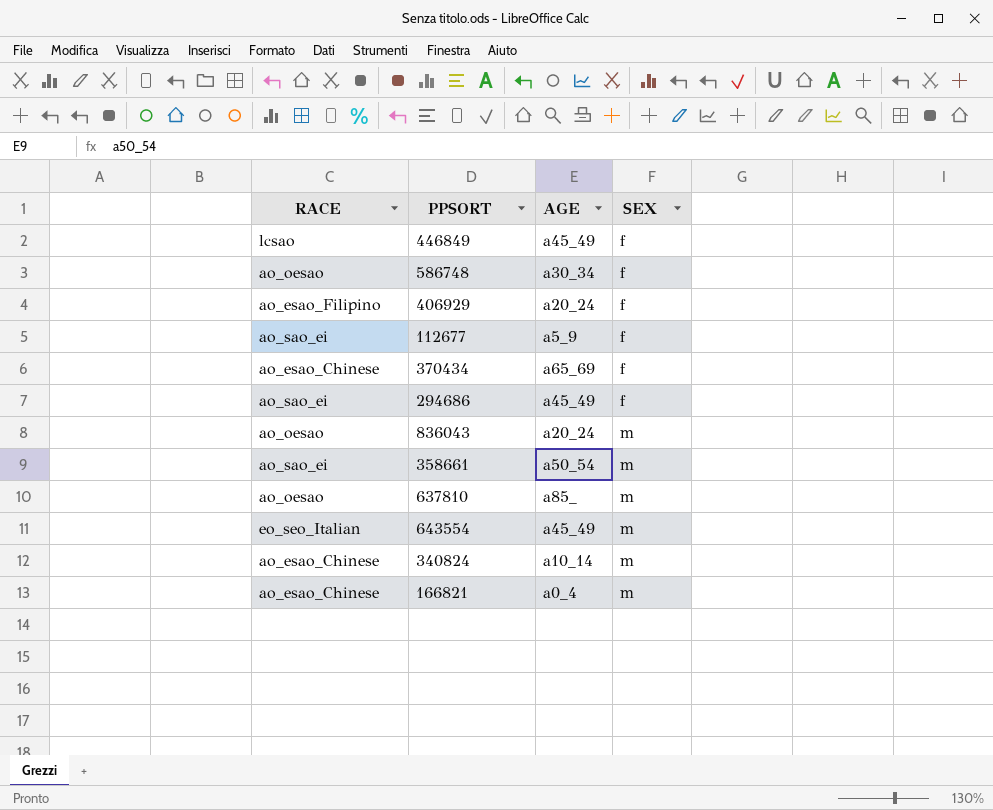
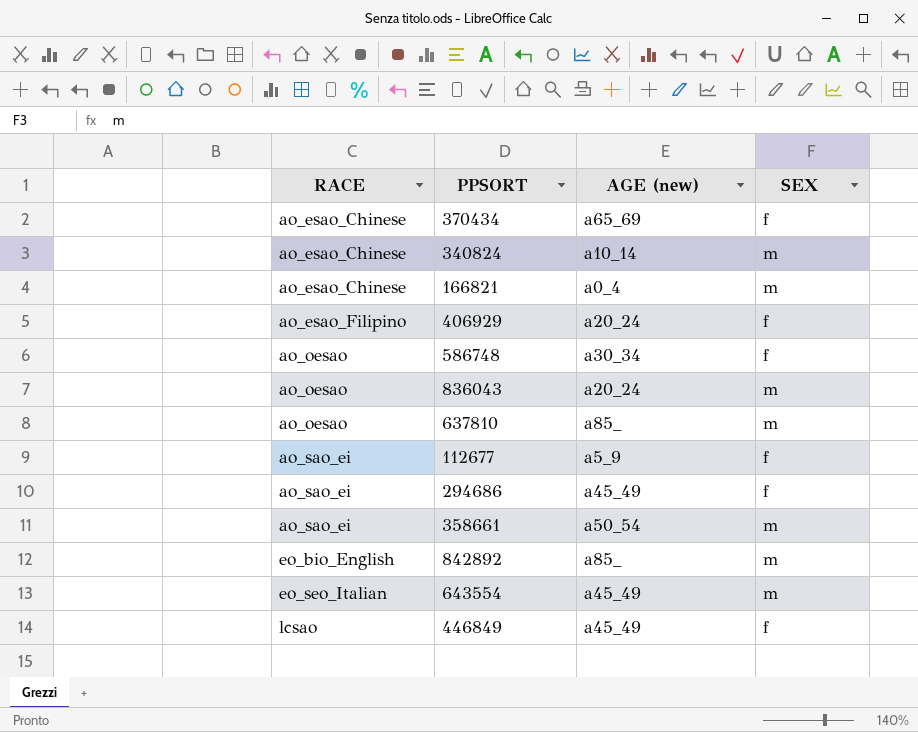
row order: SEX ascending -> RACE ascending
column name: AGE -> AGE (new)
row 842892: none -> eo_bio_English | a85_ | m

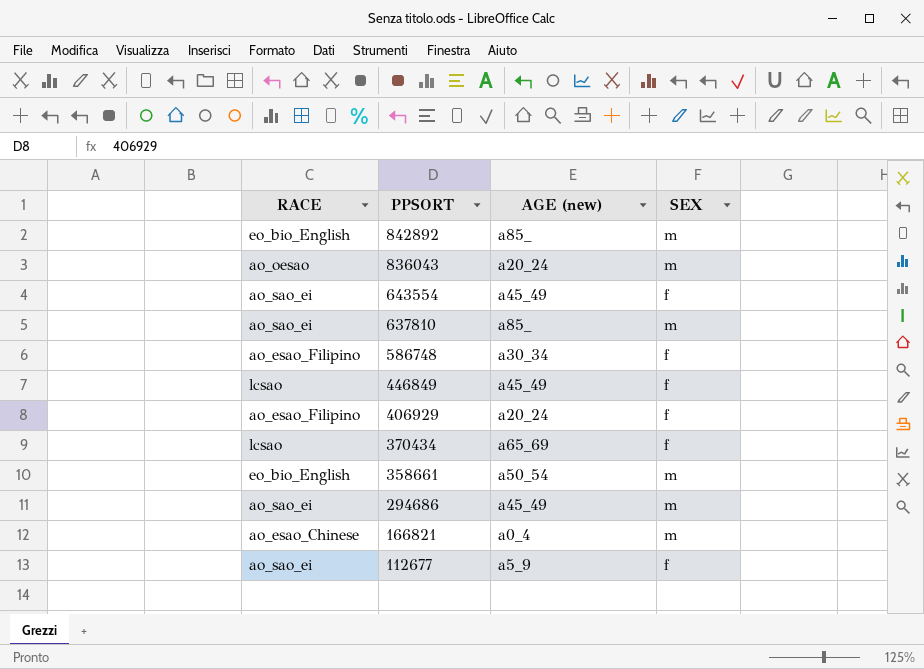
row order: RACE ascending -> PPSORT descending
row 340824: ao_esao_Chinese | a10_14 | m -> none
643554 | RACE: eo_seo_Italian -> ao_sao_ei
643554 | SEX: m -> f
637810 | RACE: ao_oesao -> ao_sao_ei
586748 | RACE: ao_oesao -> ao_esao_Filipino
370434 | RACE: ao_esao_Chinese -> lcsao
358661 | RACE: ao_sao_ei -> eo_bio_English
294686 | SEX: f -> m

